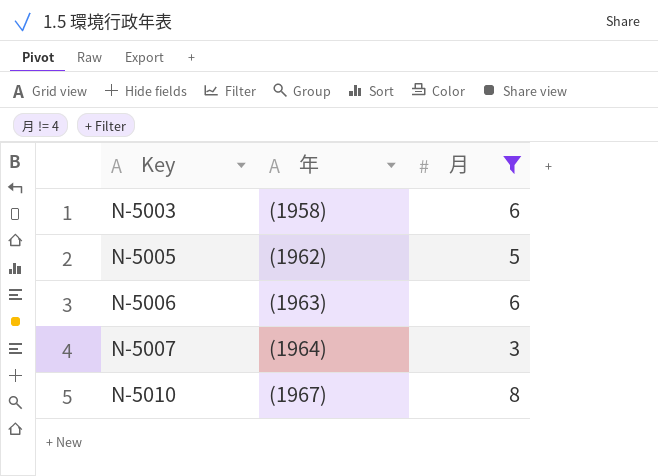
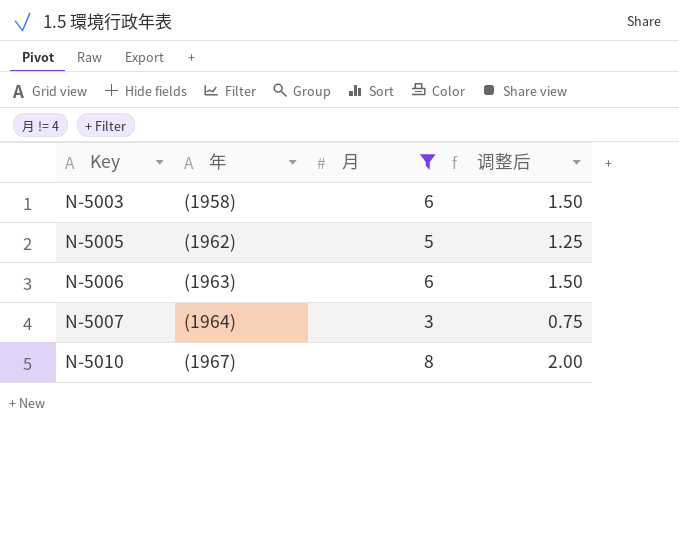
column 调整后 | formula: none -> [月] * 0.25

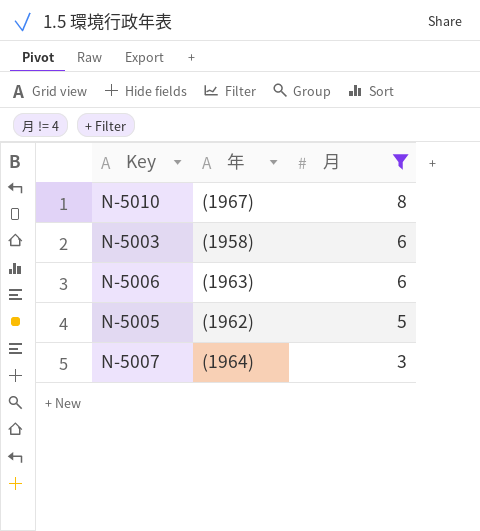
row order: Key ascending -> 月 descending
column 调整后 | formula: [月] * 0.25 -> none

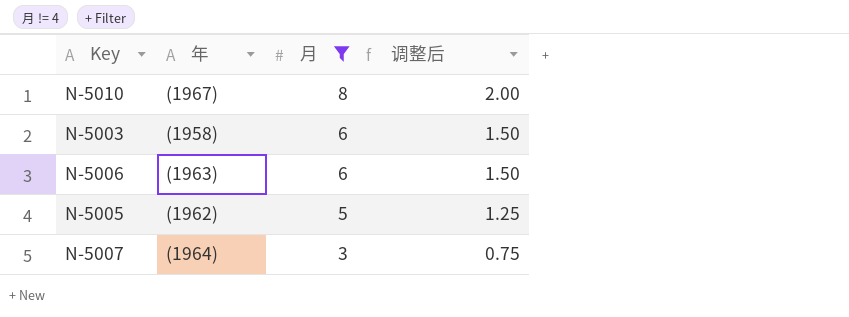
column 调整后 | formula: none -> [月] * 0.25

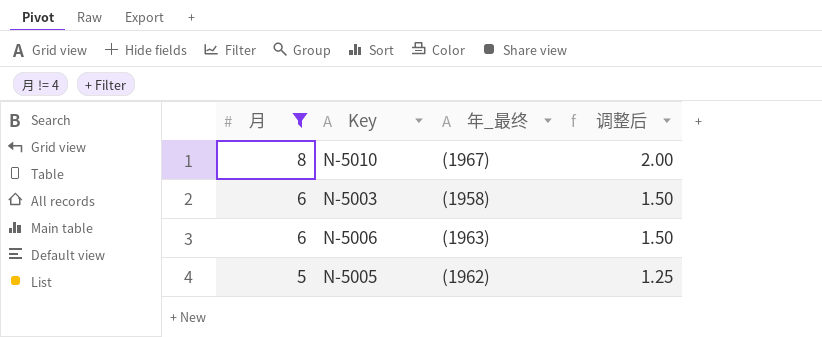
column 月 | position: 3 -> 1
column name: 年 -> 年_最终
row N-5007: (1964) | 3 | 0.75 -> none

